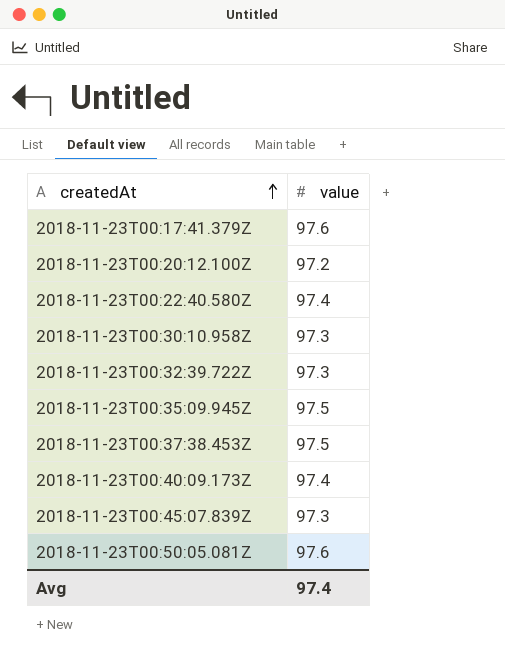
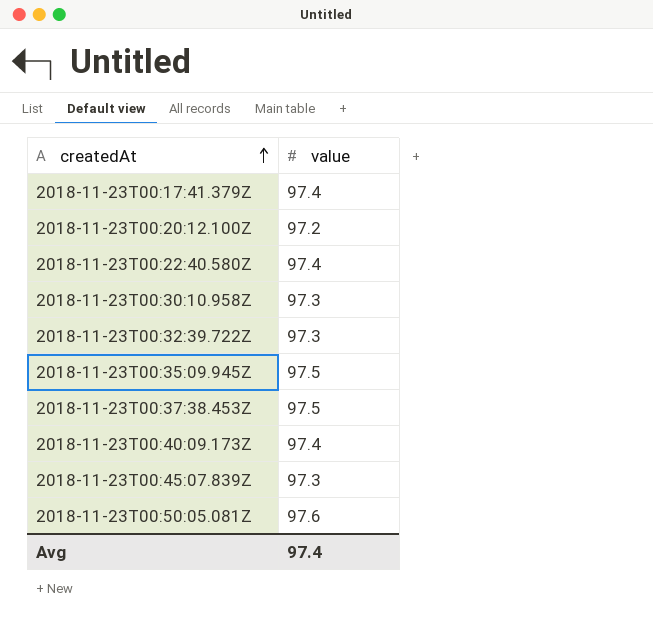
2018-11-23T00:17:41.379Z | value: 97.6 -> 97.4

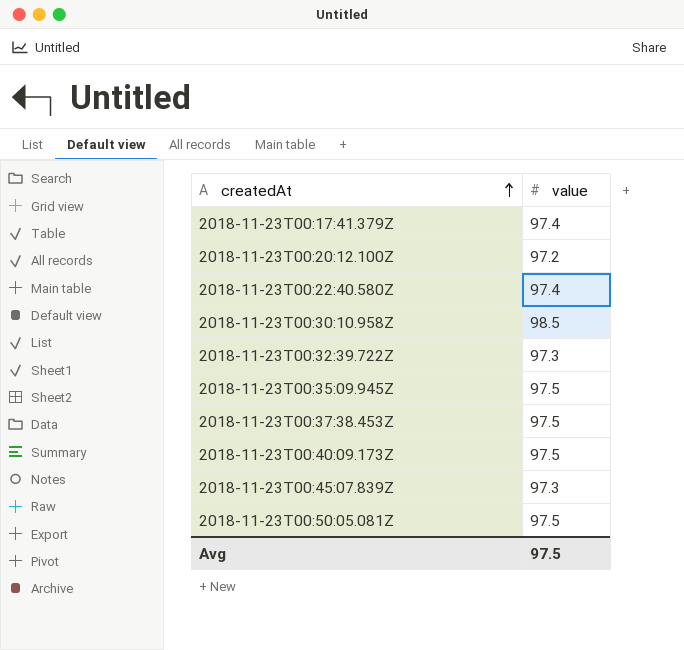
2018-11-23T00:30:10.958Z | value: 97.3 -> 98.5
2018-11-23T00:40:09.173Z | value: 97.4 -> 97.5
2018-11-23T00:50:05.081Z | value: 97.6 -> 97.5
Avg | value: 97.4 -> 97.5

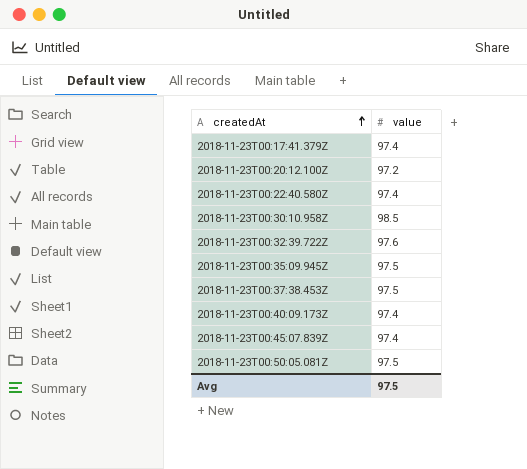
2018-11-23T00:32:39.722Z | value: 97.3 -> 97.6
2018-11-23T00:40:09.173Z | value: 97.5 -> 97.4
2018-11-23T00:45:07.839Z | value: 97.3 -> 97.4

